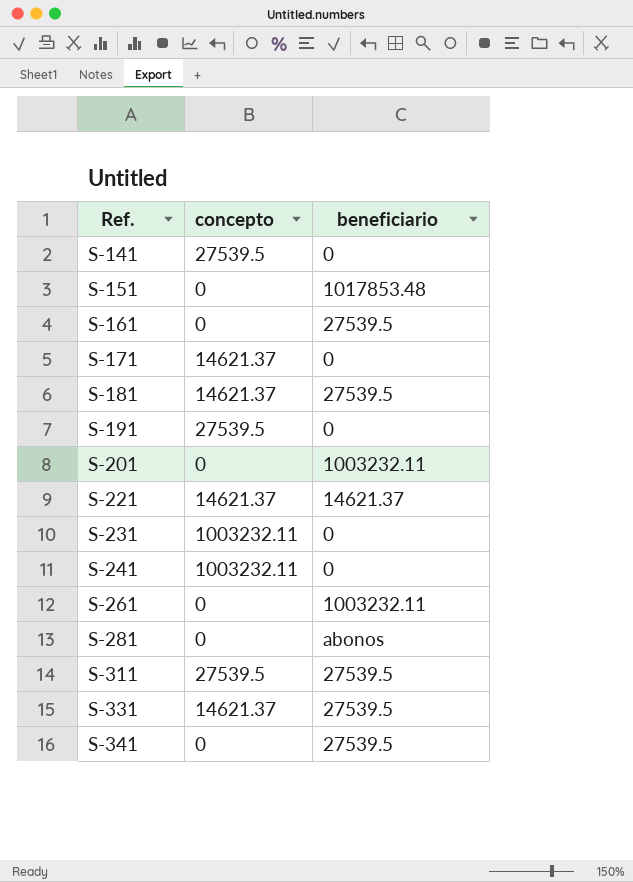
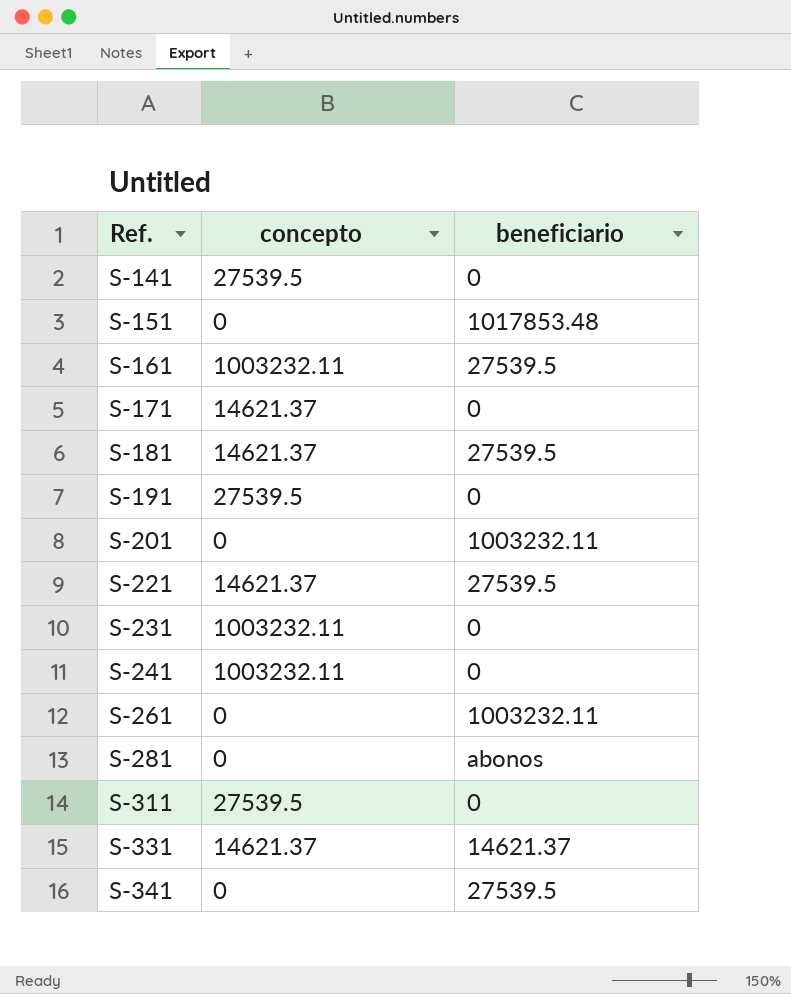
S-161 | concepto: 0 -> 1003232.11
S-221 | beneficiario: 14621.37 -> 27539.5
S-311 | beneficiario: 27539.5 -> 0
S-331 | beneficiario: 27539.5 -> 14621.37

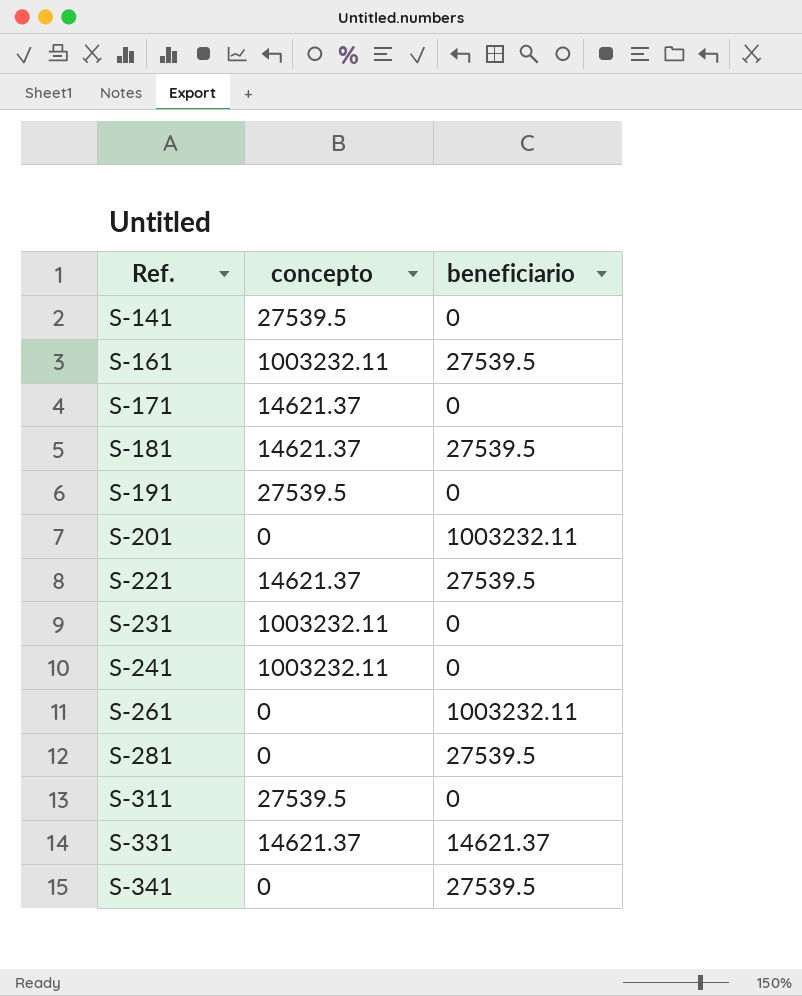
row S-151: 0 | 1017853.48 -> none
S-281 | beneficiario: abonos -> 27539.5

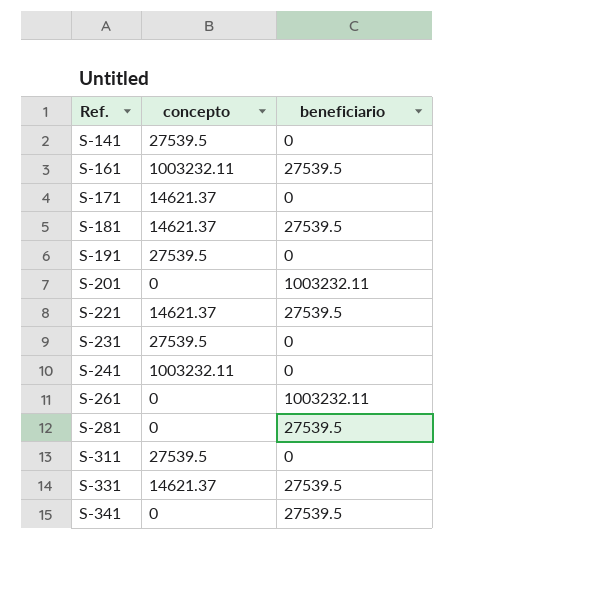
S-231 | concepto: 1003232.11 -> 27539.5
S-331 | beneficiario: 14621.37 -> 27539.5

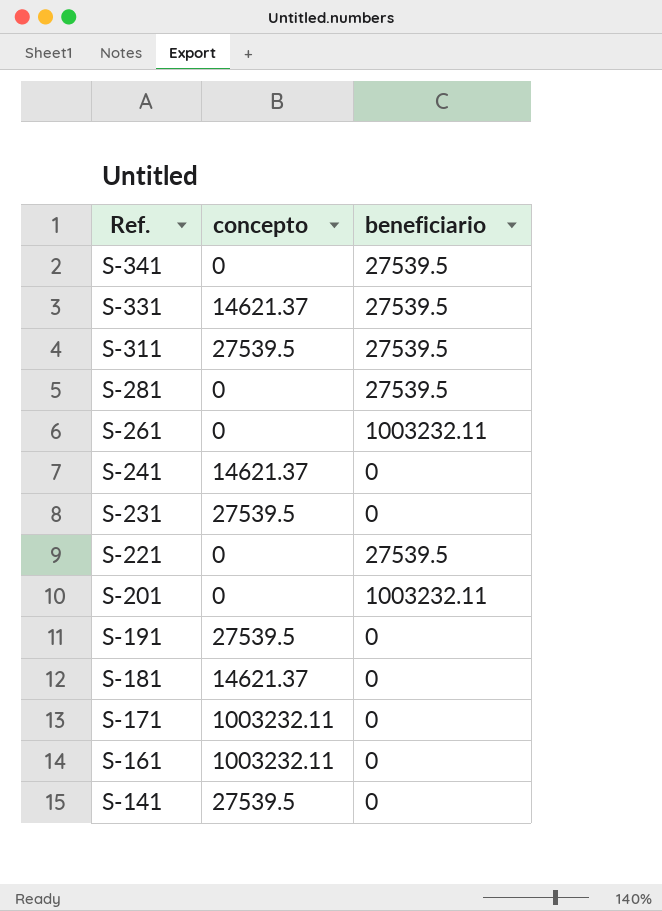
row order: Ref. ascending -> Ref. descending
S-311 | beneficiario: 0 -> 27539.5
S-241 | concepto: 1003232.11 -> 14621.37
S-221 | concepto: 14621.37 -> 0
S-181 | beneficiario: 27539.5 -> 0
S-171 | concepto: 14621.37 -> 1003232.11
S-161 | beneficiario: 27539.5 -> 0

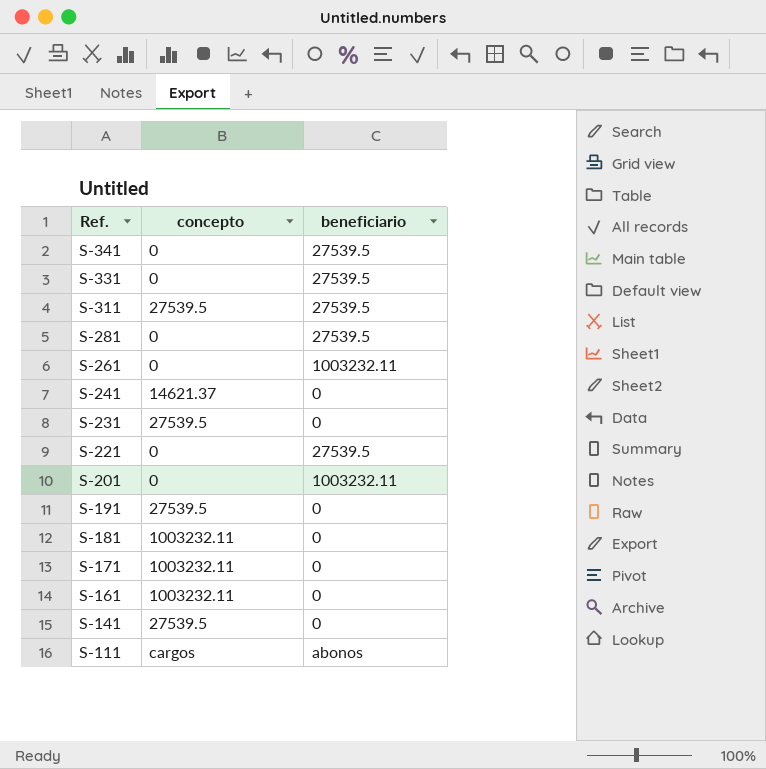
S-331 | concepto: 14621.37 -> 0
S-181 | concepto: 14621.37 -> 1003232.11
row S-111: none -> cargos | abonos

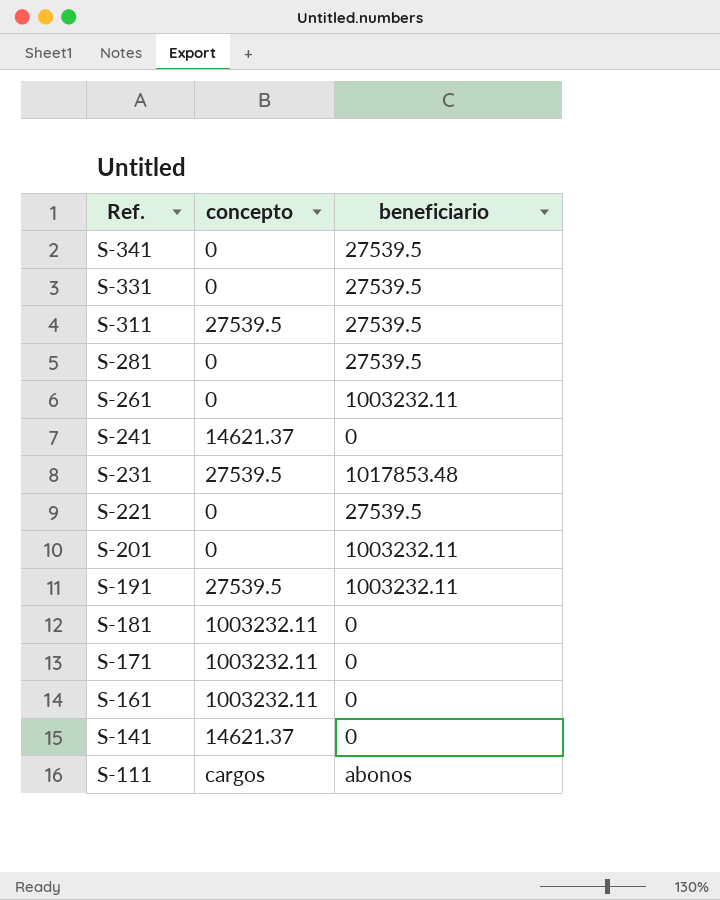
S-231 | beneficiario: 0 -> 1017853.48
S-191 | beneficiario: 0 -> 1003232.11
S-141 | concepto: 27539.5 -> 14621.37

